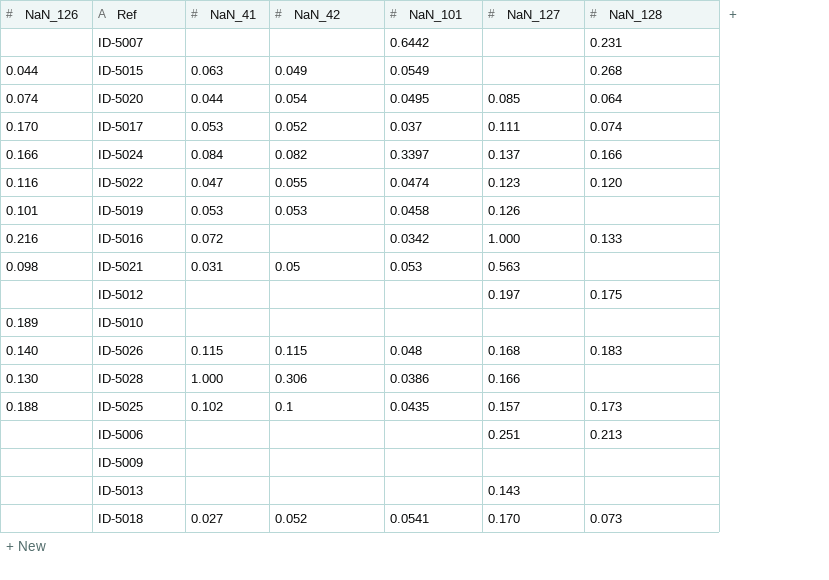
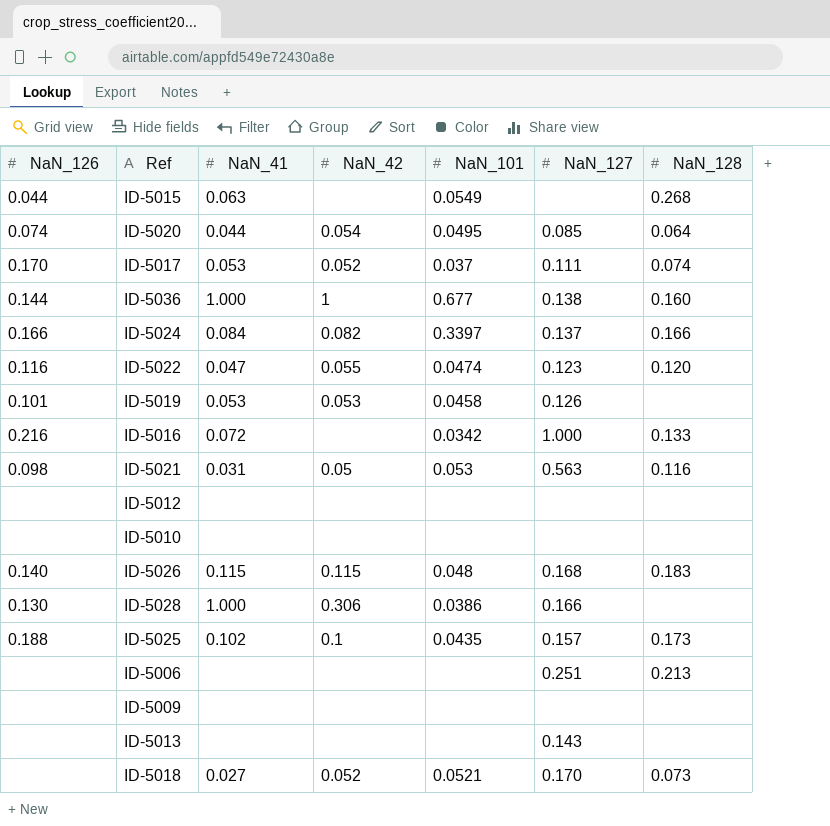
row ID-5007: none | none | none | 0.6442 | none | 0.231 -> none
ID-5015 | NaN_42: 0.049 -> none
row ID-5036: none -> 0.144 | 1.000 | 1 | 0.677 | 0.138 | 0.160
ID-5021 | NaN_128: none -> 0.116
ID-5012 | NaN_127: 0.197 -> none
ID-5012 | NaN_128: 0.175 -> none
ID-5010 | NaN_126: 0.189 -> none
ID-5018 | NaN_101: 0.0541 -> 0.0521

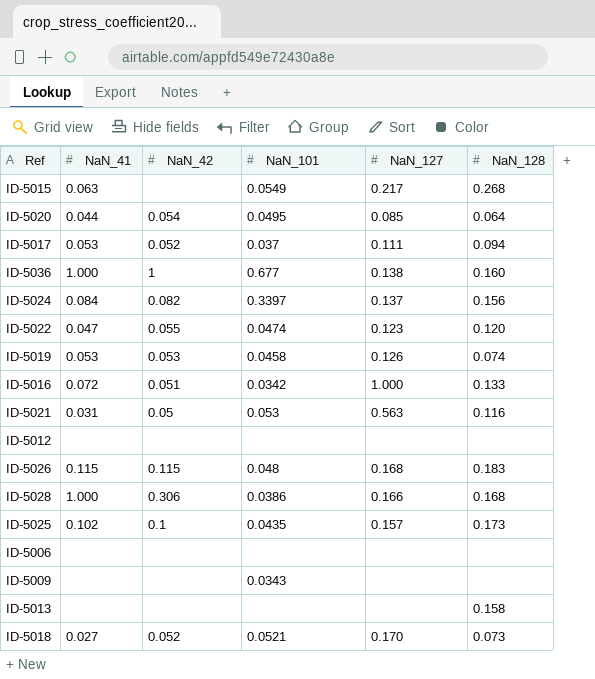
column NaN_126 | position: 1 -> none
row ID-5010: none | none | none | none | none | none -> none
ID-5015 | NaN_127: none -> 0.217
ID-5017 | NaN_128: 0.074 -> 0.094
ID-5024 | NaN_128: 0.166 -> 0.156
ID-5019 | NaN_128: none -> 0.074
ID-5016 | NaN_42: none -> 0.051
ID-5028 | NaN_128: none -> 0.168
ID-5006 | NaN_127: 0.251 -> none
ID-5006 | NaN_128: 0.213 -> none
ID-5009 | NaN_101: none -> 0.0343
ID-5013 | NaN_127: 0.143 -> none
ID-5013 | NaN_128: none -> 0.158

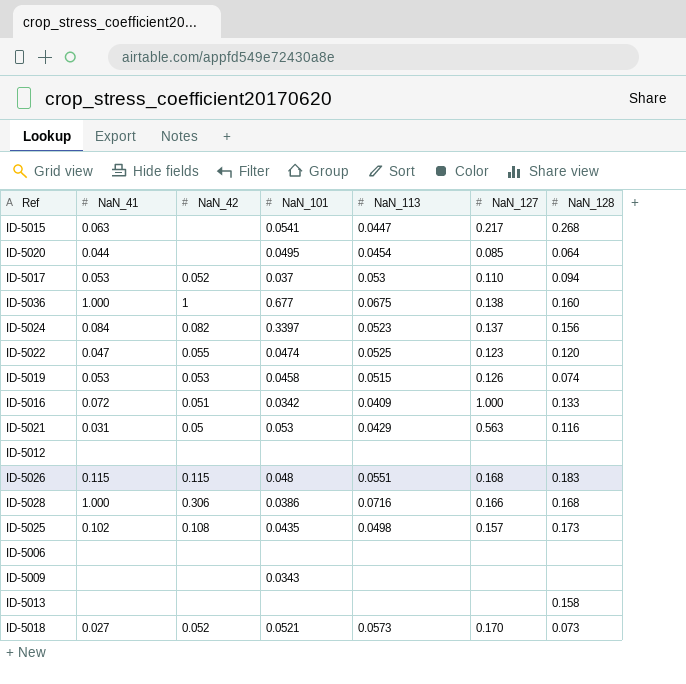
column NaN_113 | position: none -> 5
ID-5015 | NaN_101: 0.0549 -> 0.0541
ID-5020 | NaN_42: 0.054 -> none
ID-5017 | NaN_127: 0.111 -> 0.110
ID-5025 | NaN_42: 0.1 -> 0.108

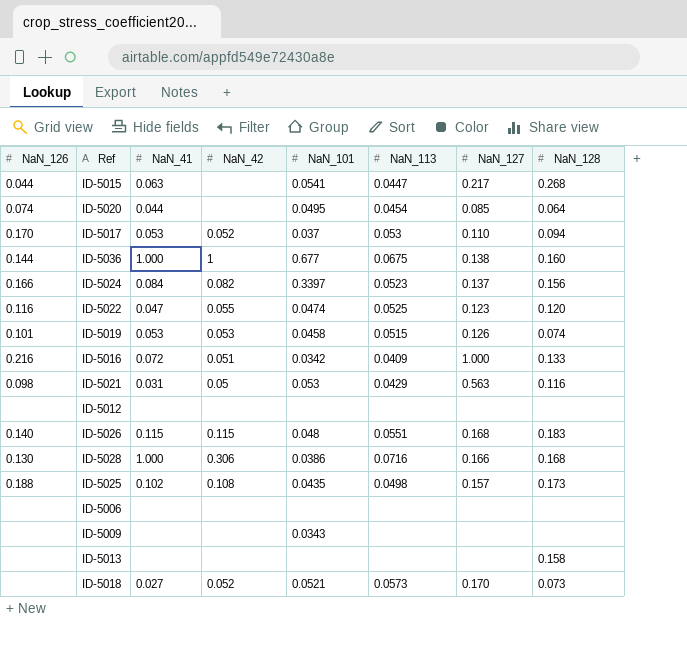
column NaN_126 | position: none -> 1

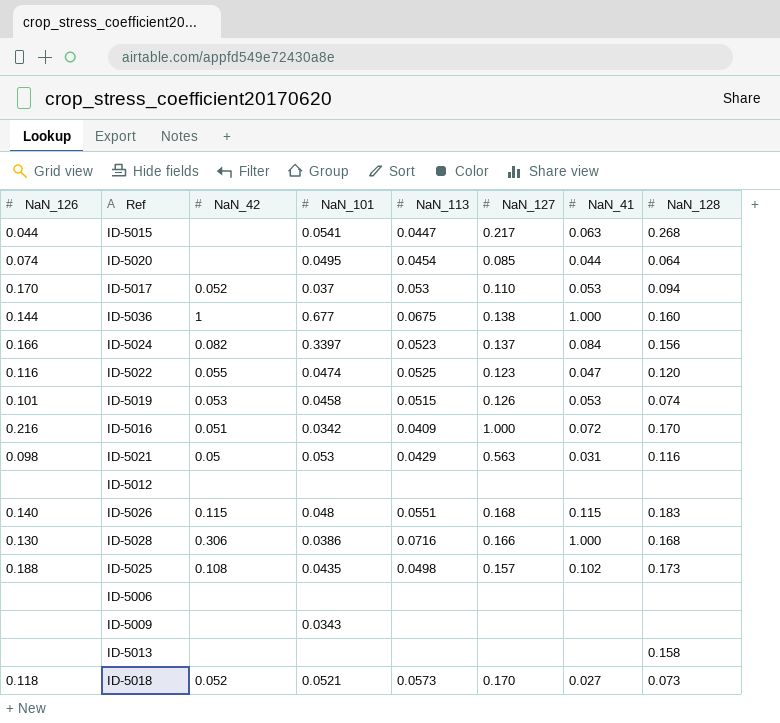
column NaN_41 | position: 3 -> 7
ID-5016 | NaN_128: 0.133 -> 0.170
ID-5018 | NaN_126: none -> 0.118

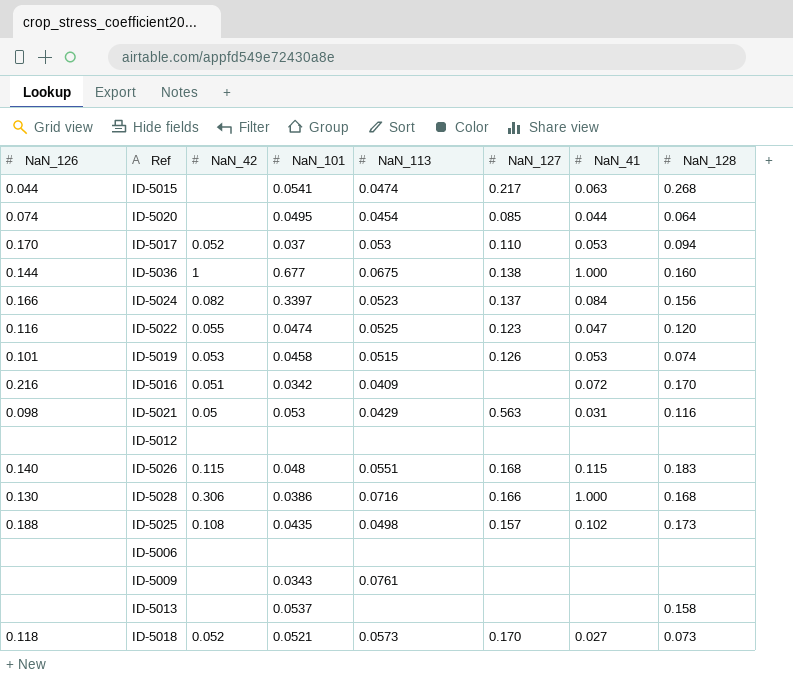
ID-5015 | NaN_113: 0.0447 -> 0.0474
ID-5016 | NaN_127: 1.000 -> none
ID-5009 | NaN_113: none -> 0.0761
ID-5013 | NaN_101: none -> 0.0537

